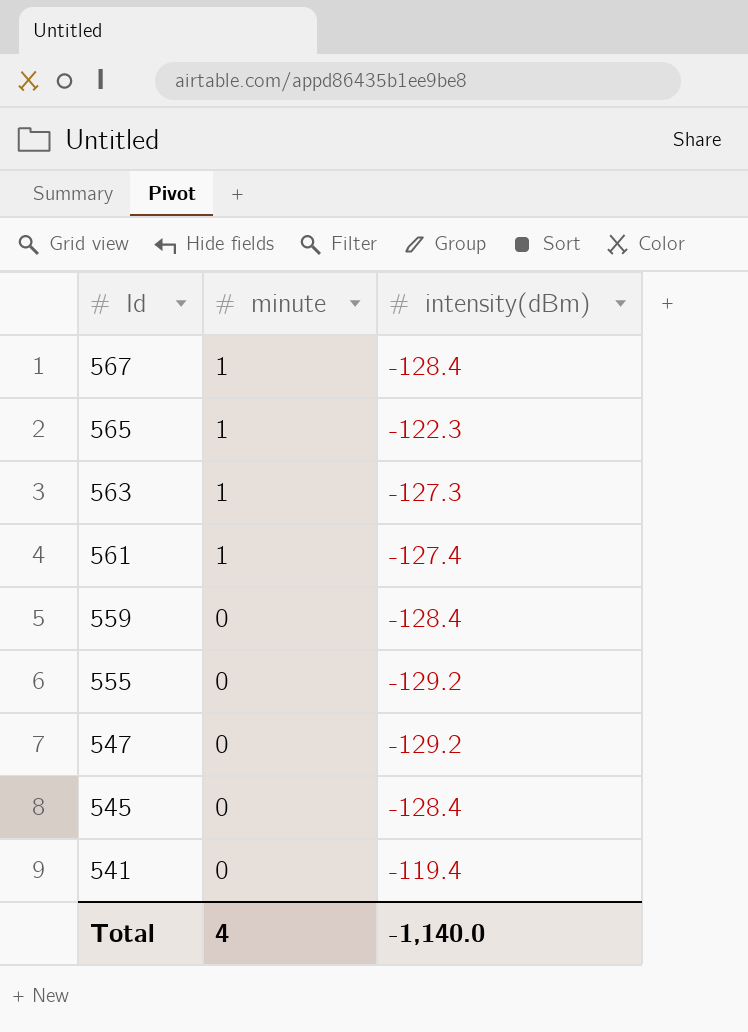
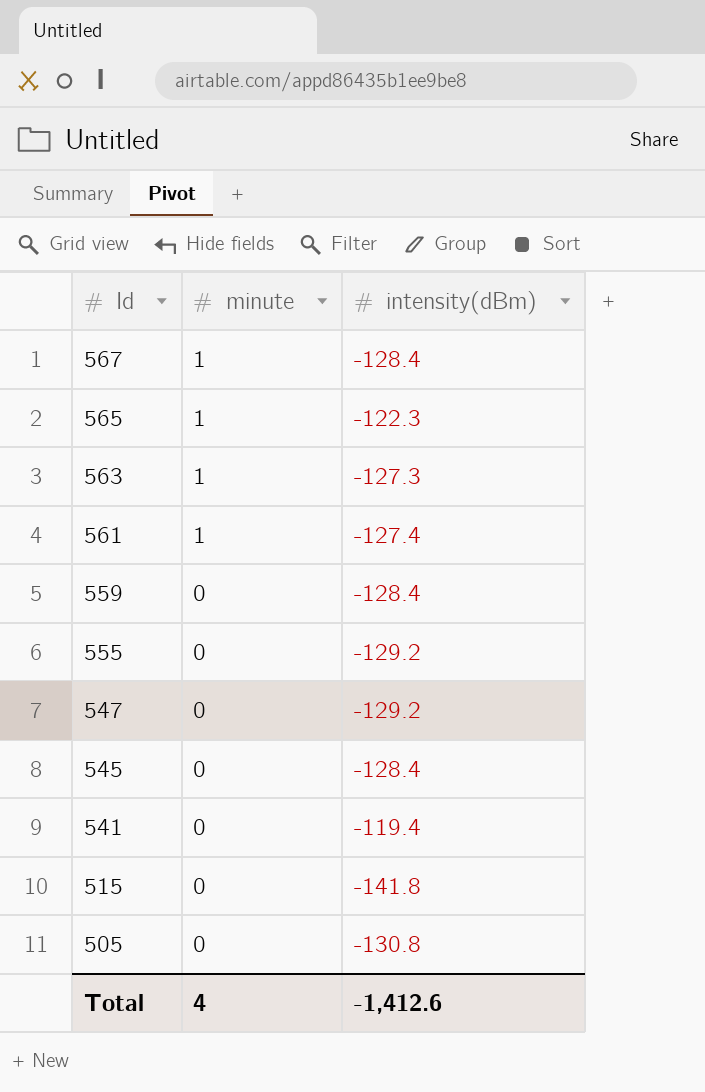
row 515: none -> 0 | -141.8
row 505: none -> 0 | -130.8
Total | intensity(dBm): -1,140.0 -> -1,412.6

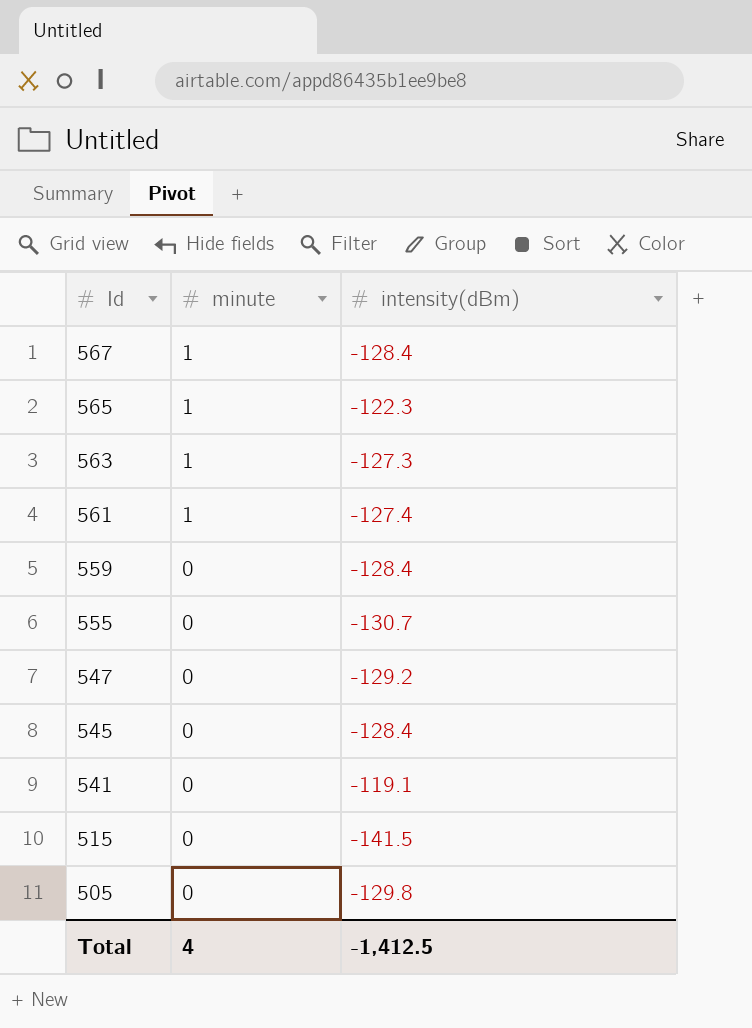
555 | intensity(dBm): -129.2 -> -130.7
541 | intensity(dBm): -119.4 -> -119.1
515 | intensity(dBm): -141.8 -> -141.5
505 | intensity(dBm): -130.8 -> -129.8
Total | intensity(dBm): -1,412.6 -> -1,412.5

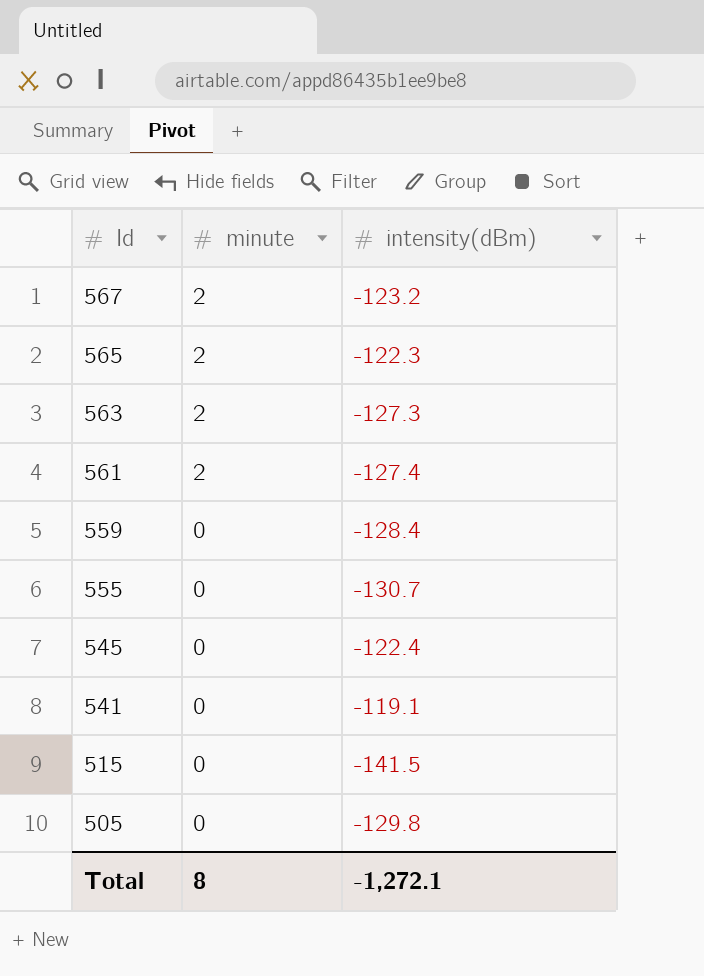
row 547: 0 | -129.2 -> none
567 | minute: 1 -> 2
567 | intensity(dBm): -128.4 -> -123.2
565 | minute: 1 -> 2
563 | minute: 1 -> 2
561 | minute: 1 -> 2
545 | intensity(dBm): -128.4 -> -122.4
Total | minute: 4 -> 8
Total | intensity(dBm): -1,412.5 -> -1,272.1

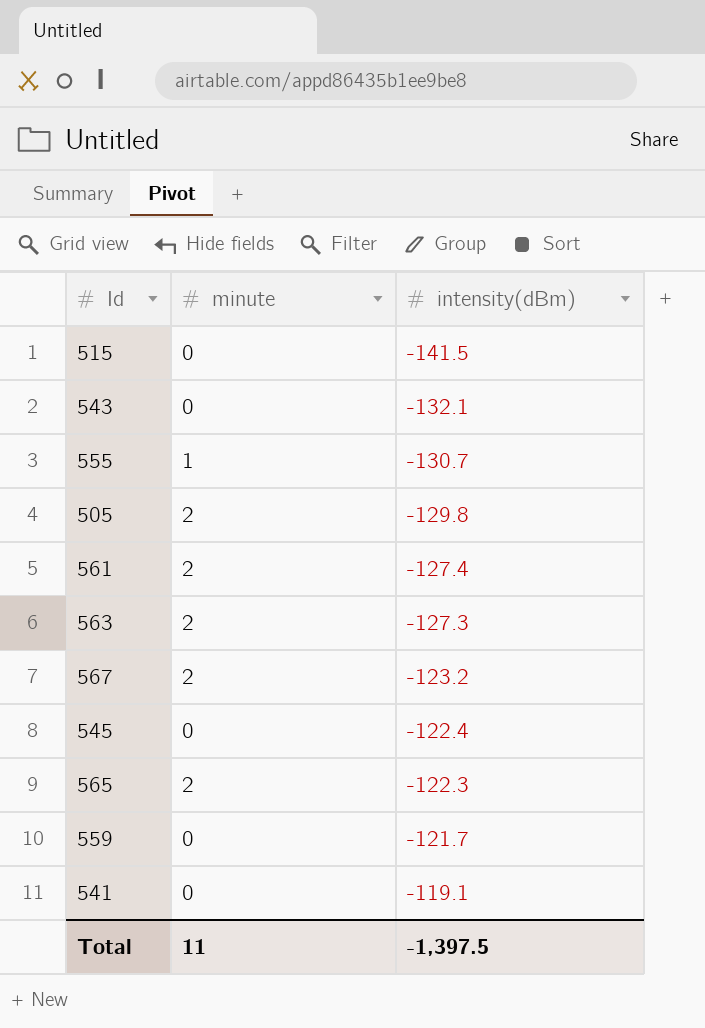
row order: Id descending -> intensity(dBm) ascending
row 543: none -> 0 | -132.1
555 | minute: 0 -> 1
505 | minute: 0 -> 2
559 | intensity(dBm): -128.4 -> -121.7
Total | minute: 8 -> 11
Total | intensity(dBm): -1,272.1 -> -1,397.5

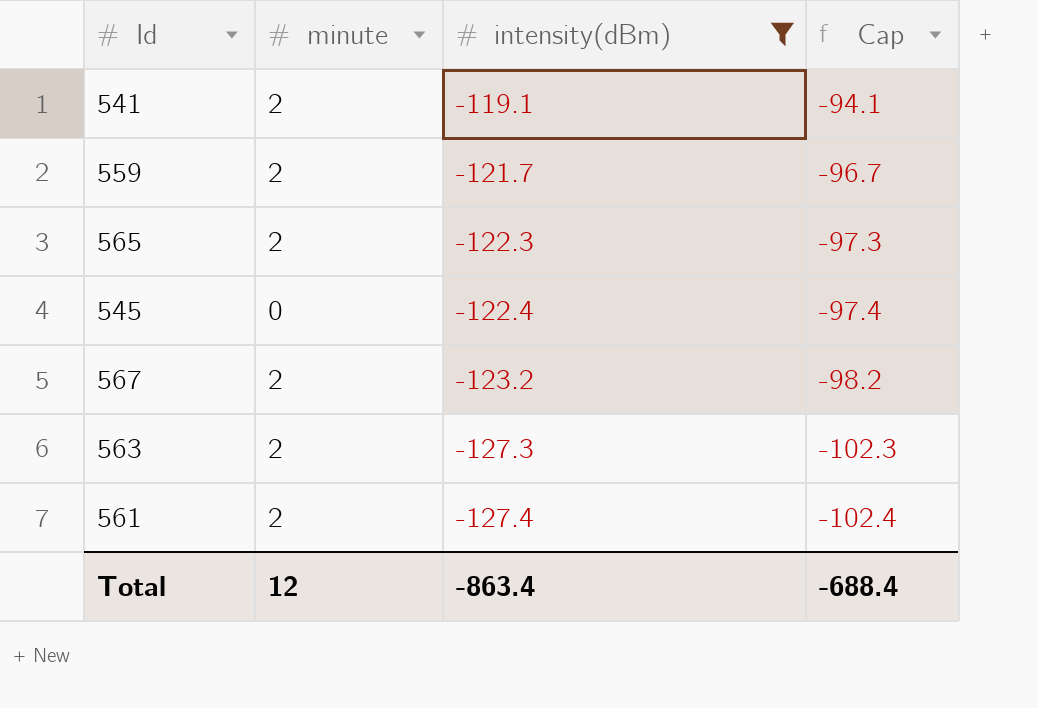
filter: none -> intensity(dBm) >= -127.4
row order: intensity(dBm) ascending -> intensity(dBm) descending
column Cap | formula: none -> [intensity(dBm)] + 25
541 | minute: 0 -> 2
559 | minute: 0 -> 2
Total | minute: 11 -> 12
Total | intensity(dBm): -1,397.5 -> -863.4

